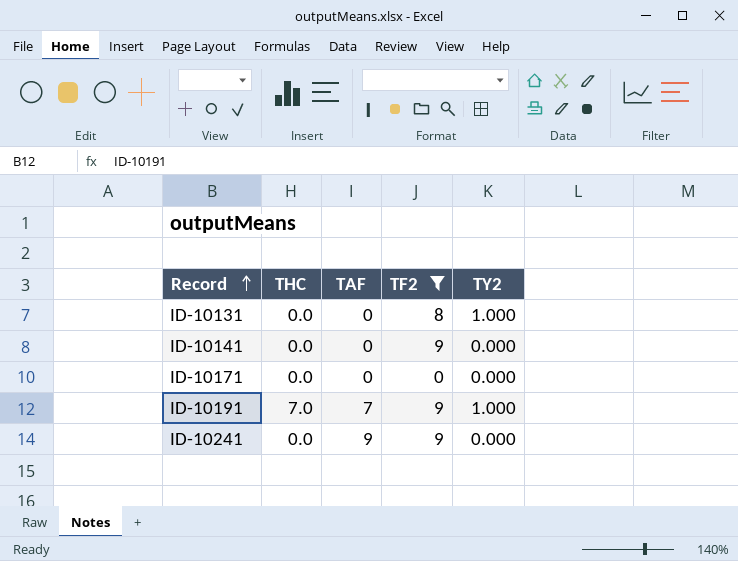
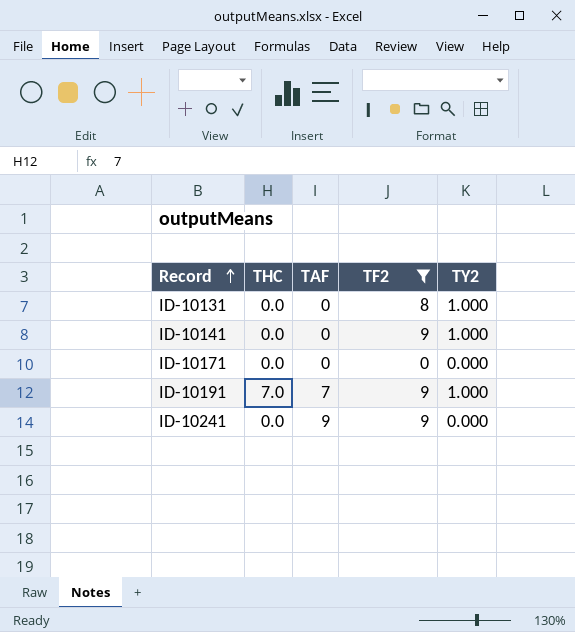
ID-10141 | TY2: 0.000 -> 1.000

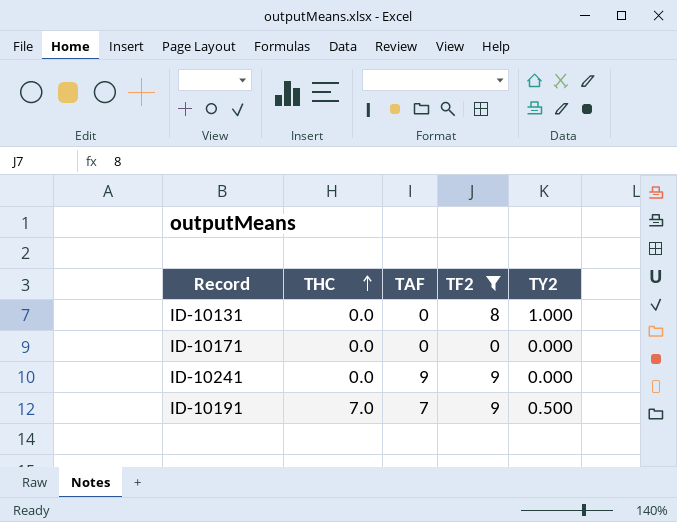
row order: Record ascending -> THC ascending
row ID-10141: 0.0 | 0 | 9 | 1.000 -> none
ID-10191 | TY2: 1.000 -> 0.500

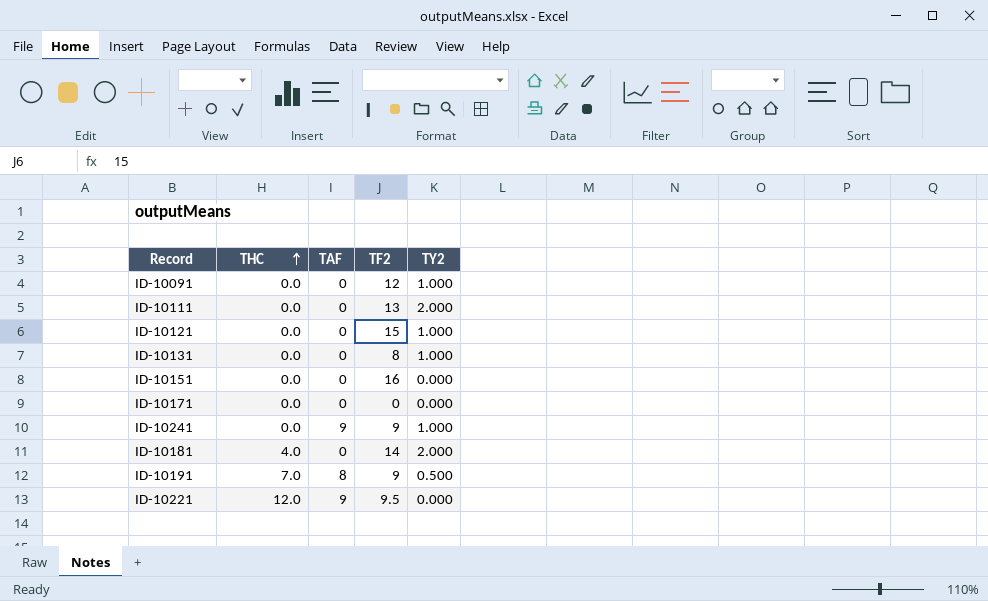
filter: TF2 <= 9 -> none
ID-10241 | TY2: 0.000 -> 1.000
ID-10191 | TAF: 7 -> 8

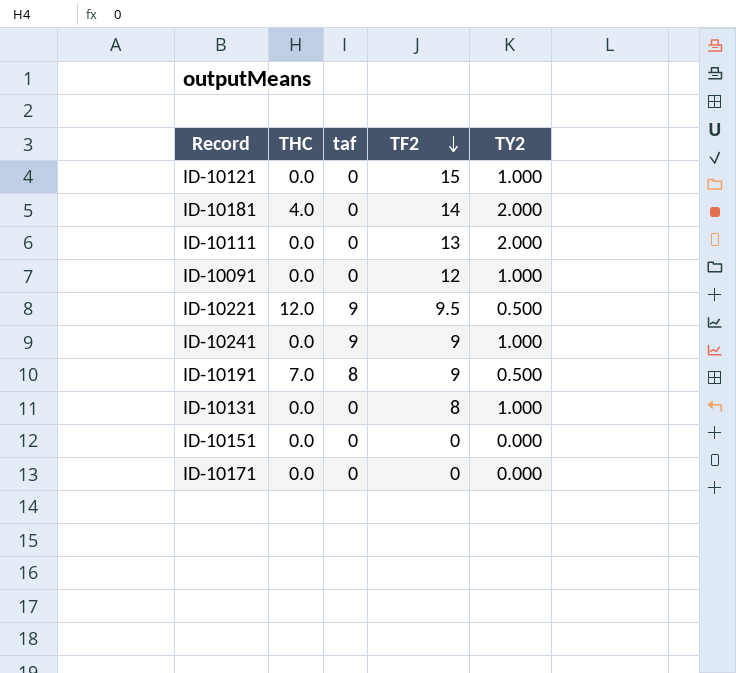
row order: THC ascending -> TF2 descending
column name: TAF -> taf
ID-10221 | TY2: 0.000 -> 0.500
ID-10151 | TF2: 16 -> 0

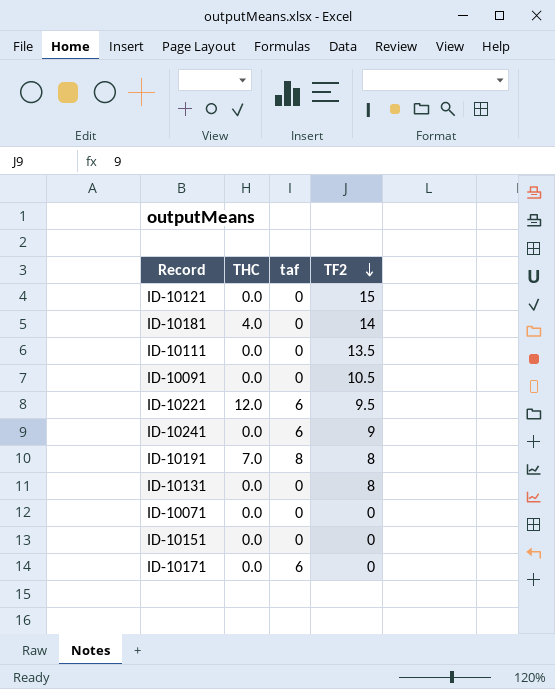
column TY2 | position: 5 -> none
ID-10111 | TF2: 13 -> 13.5
ID-10091 | TF2: 12 -> 10.5
ID-10221 | taf: 9 -> 6
ID-10241 | taf: 9 -> 6
ID-10191 | TF2: 9 -> 8
row ID-10071: none -> 0.0 | 0 | 0
ID-10171 | taf: 0 -> 6

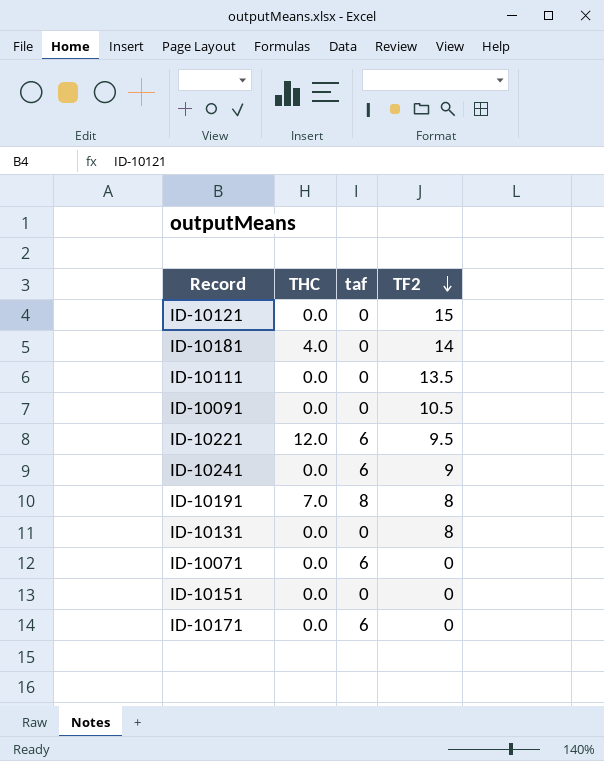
ID-10071 | taf: 0 -> 6

